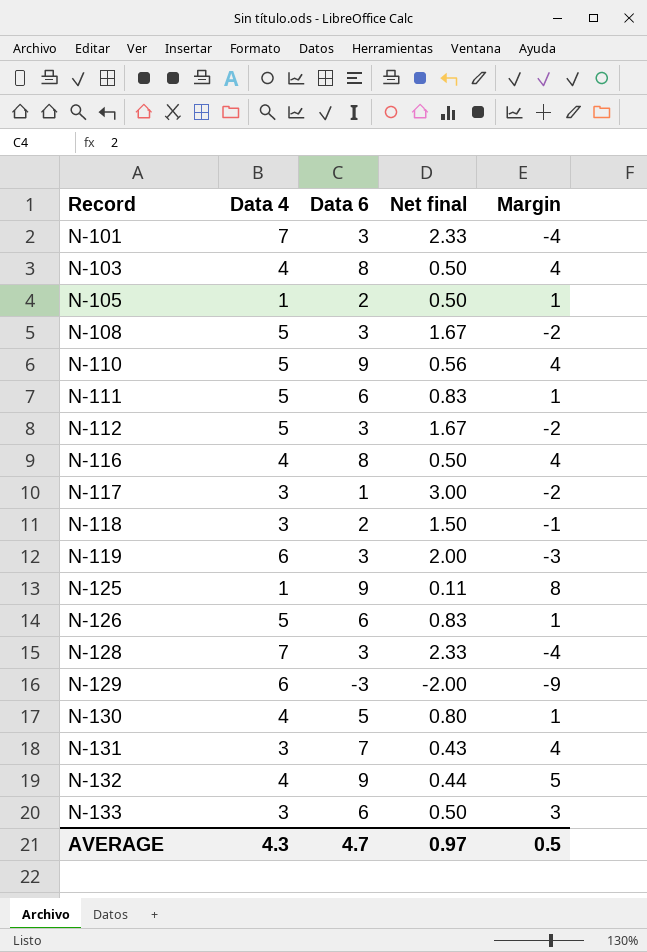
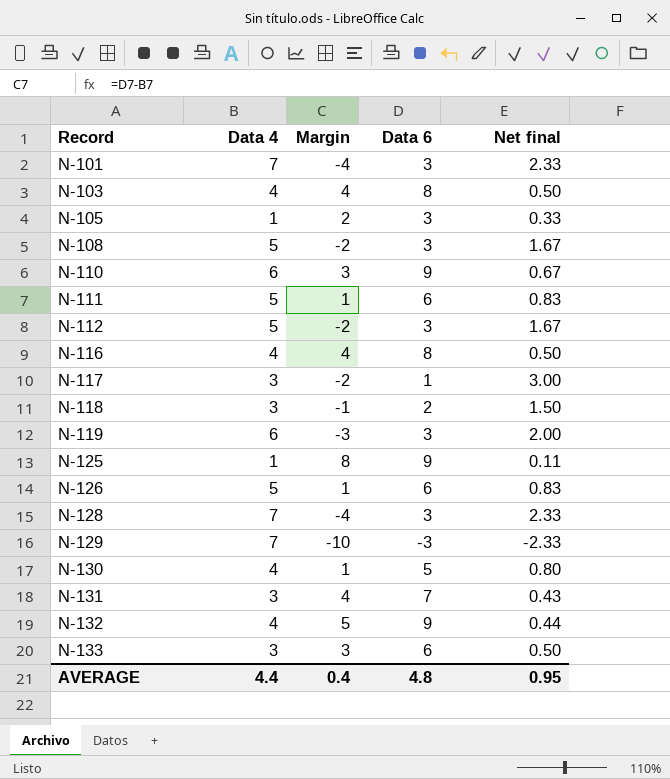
column Margin | position: 5 -> 3
N-105 | Margin: 1 -> 2
N-105 | Data 6: 2 -> 3
N-105 | Net final: 0.50 -> 0.33
N-110 | Data 4: 5 -> 6
N-110 | Margin: 4 -> 3
N-110 | Net final: 0.56 -> 0.67
N-129 | Data 4: 6 -> 7
N-129 | Margin: -9 -> -10
N-129 | Net final: -2.00 -> -2.33
AVERAGE | Data 4: 4.3 -> 4.4
AVERAGE | Margin: 0.5 -> 0.4
AVERAGE | Data 6: 4.7 -> 4.8
AVERAGE | Net final: 0.97 -> 0.95

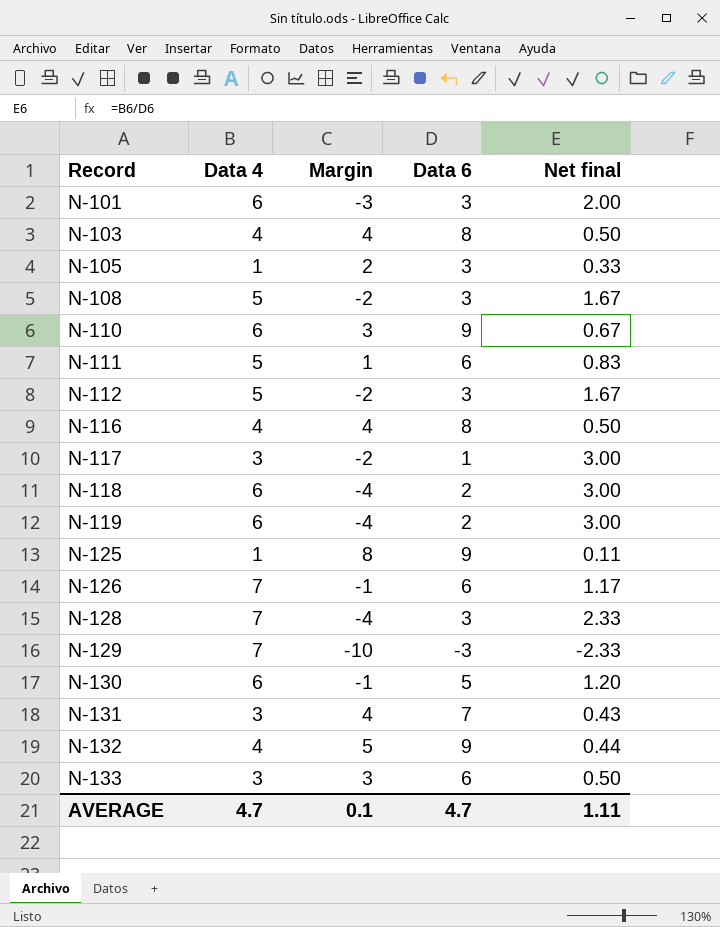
N-101 | Data 4: 7 -> 6
N-101 | Margin: -4 -> -3
N-101 | Net final: 2.33 -> 2.00
N-118 | Data 4: 3 -> 6
N-118 | Margin: -1 -> -4
N-118 | Net final: 1.50 -> 3.00
N-119 | Margin: -3 -> -4
N-119 | Data 6: 3 -> 2
N-119 | Net final: 2.00 -> 3.00
N-126 | Data 4: 5 -> 7
N-126 | Margin: 1 -> -1
N-126 | Net final: 0.83 -> 1.17
N-130 | Data 4: 4 -> 6
N-130 | Margin: 1 -> -1
N-130 | Net final: 0.80 -> 1.20
AVERAGE | Data 4: 4.4 -> 4.7
AVERAGE | Margin: 0.4 -> 0.1
AVERAGE | Data 6: 4.8 -> 4.7
AVERAGE | Net final: 0.95 -> 1.11

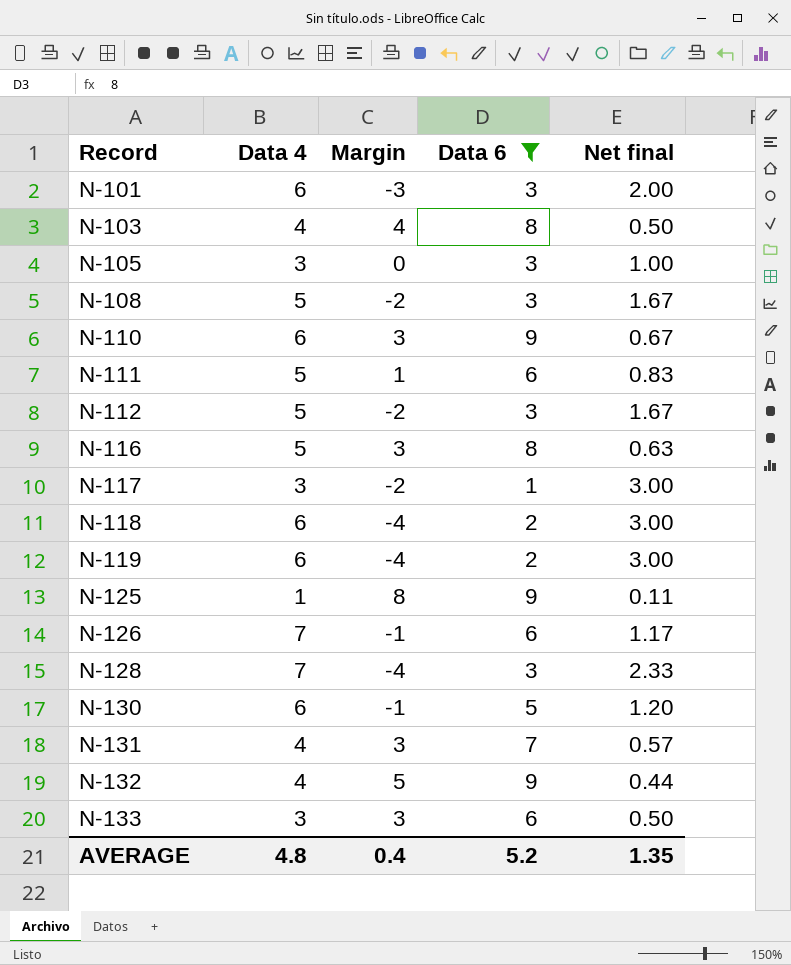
filter: none -> Data 6 != -3
N-105 | Data 4: 1 -> 3
N-105 | Margin: 2 -> 0
N-105 | Net final: 0.33 -> 1.00
N-116 | Data 4: 4 -> 5
N-116 | Margin: 4 -> 3
N-116 | Net final: 0.50 -> 0.63
N-131 | Data 4: 3 -> 4
N-131 | Margin: 4 -> 3
N-131 | Net final: 0.43 -> 0.57
AVERAGE | Data 4: 4.7 -> 4.8
AVERAGE | Margin: 0.1 -> 0.4
AVERAGE | Data 6: 4.7 -> 5.2
AVERAGE | Net final: 1.11 -> 1.35

